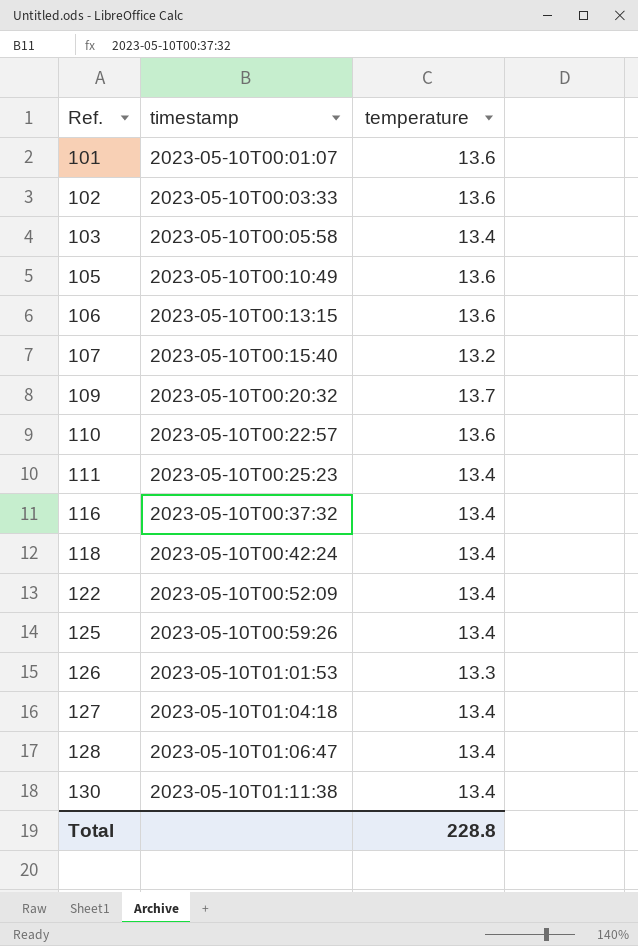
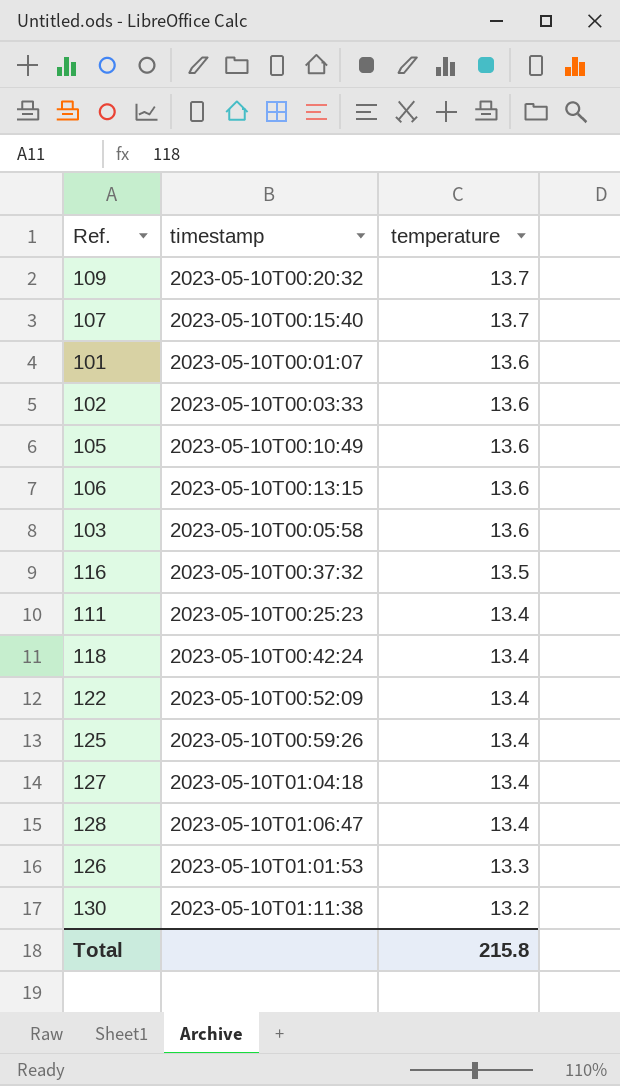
row order: Ref. ascending -> temperature descending
row 110: 2023-05-10T00:22:57 | 13.6 -> none
107 | temperature: 13.2 -> 13.7
103 | temperature: 13.4 -> 13.6
116 | temperature: 13.4 -> 13.5
130 | temperature: 13.4 -> 13.2
Total | temperature: 228.8 -> 215.8

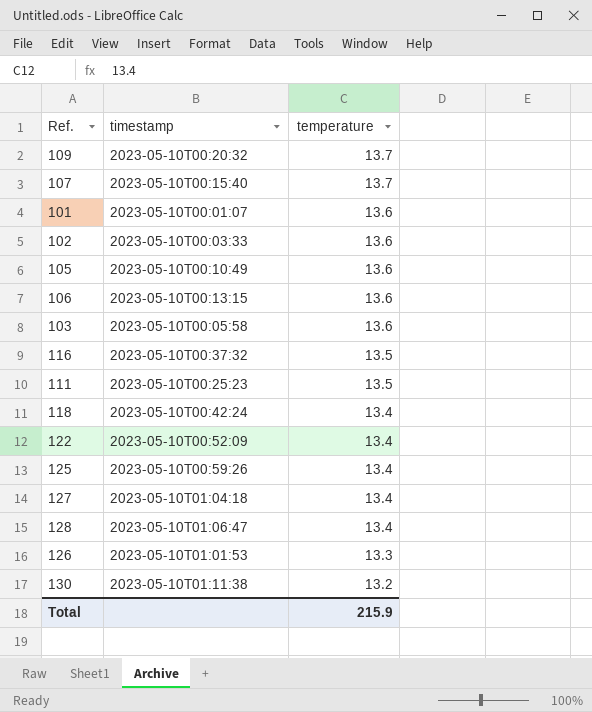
111 | temperature: 13.4 -> 13.5
Total | temperature: 215.8 -> 215.9

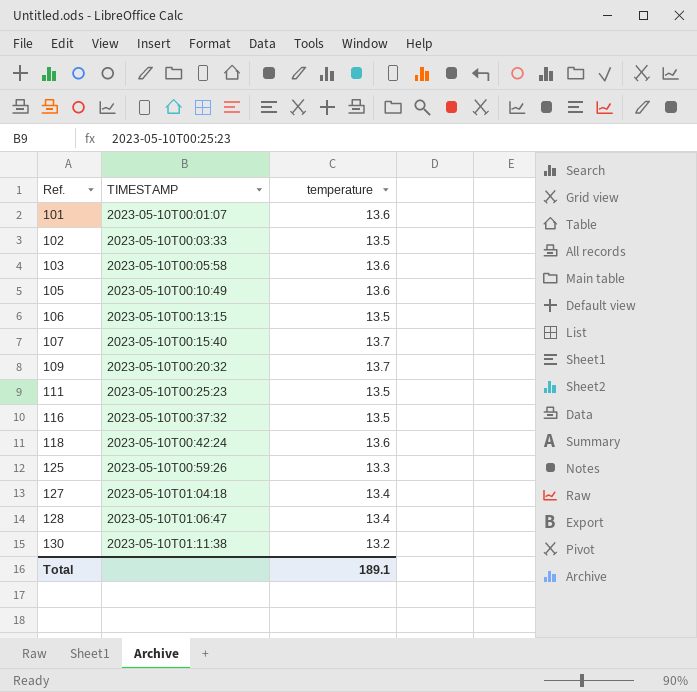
row order: temperature descending -> Ref. ascending
column name: timestamp -> TIMESTAMP
row 122: 2023-05-10T00:52:09 | 13.4 -> none
row 126: 2023-05-10T01:01:53 | 13.3 -> none
102 | temperature: 13.6 -> 13.5
106 | temperature: 13.6 -> 13.5
118 | temperature: 13.4 -> 13.6
125 | temperature: 13.4 -> 13.3
Total | temperature: 215.9 -> 189.1

